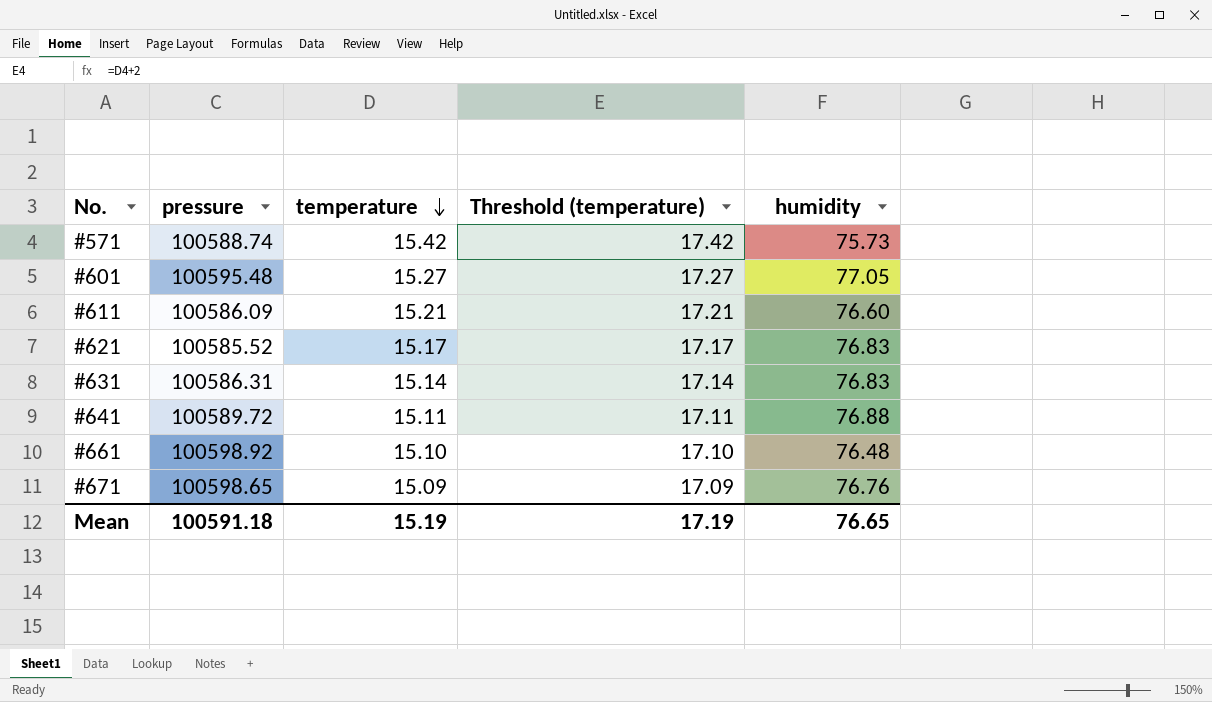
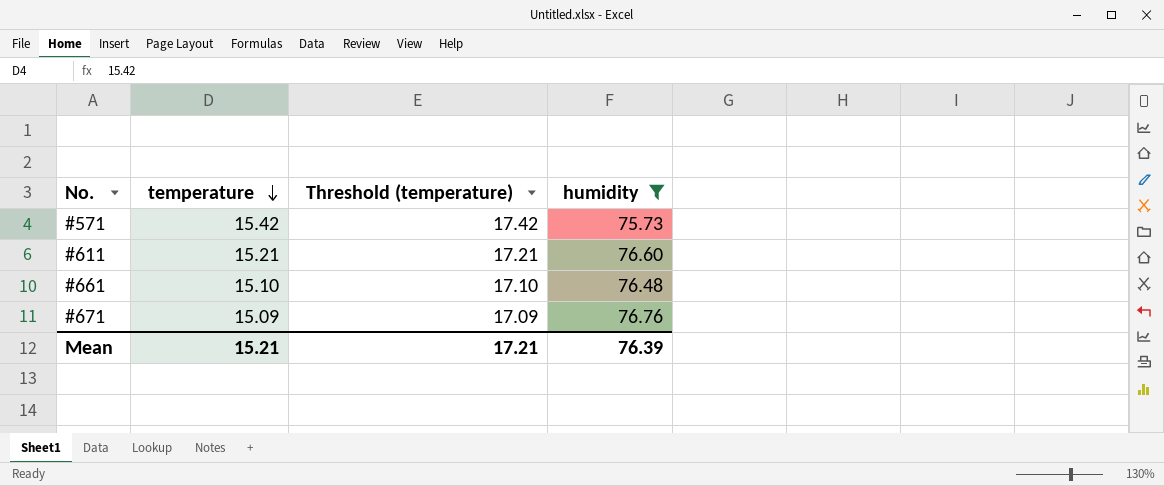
filter: none -> humidity <= 76.76
column pressure | position: 2 -> none
Mean | temperature: 15.19 -> 15.21
Mean | Threshold (temperature): 17.19 -> 17.21
Mean | humidity: 76.65 -> 76.39

